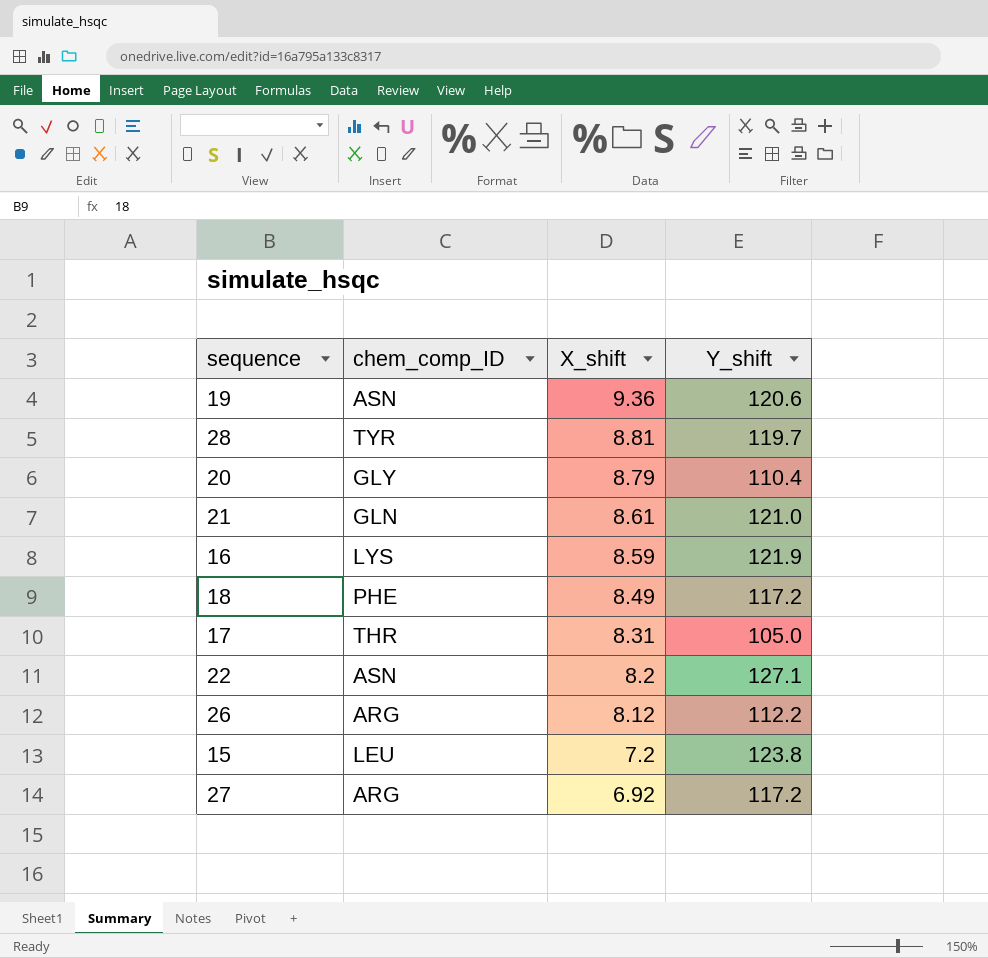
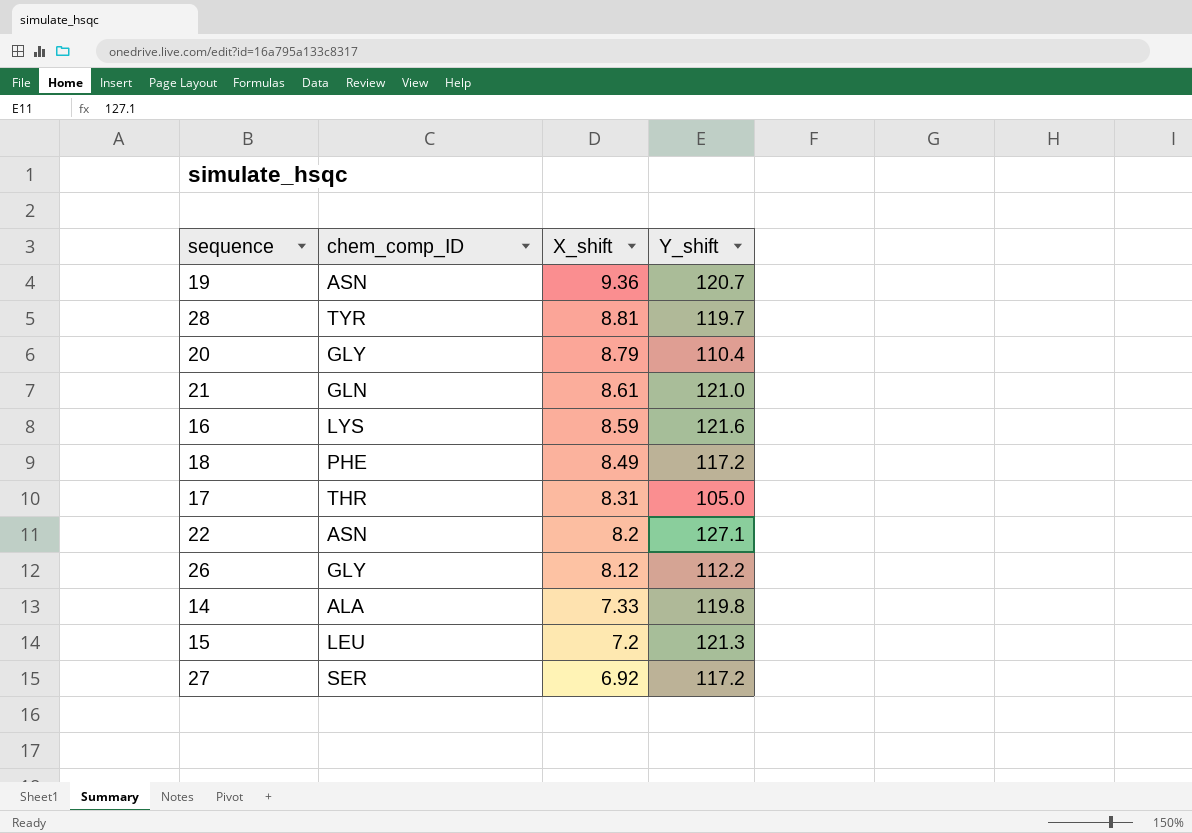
19 | Y_shift: 120.6 -> 120.7
16 | Y_shift: 121.9 -> 121.6
26 | chem_comp_ID: ARG -> GLY
row 14: none -> ALA | 7.33 | 119.8
15 | Y_shift: 123.8 -> 121.3
27 | chem_comp_ID: ARG -> SER

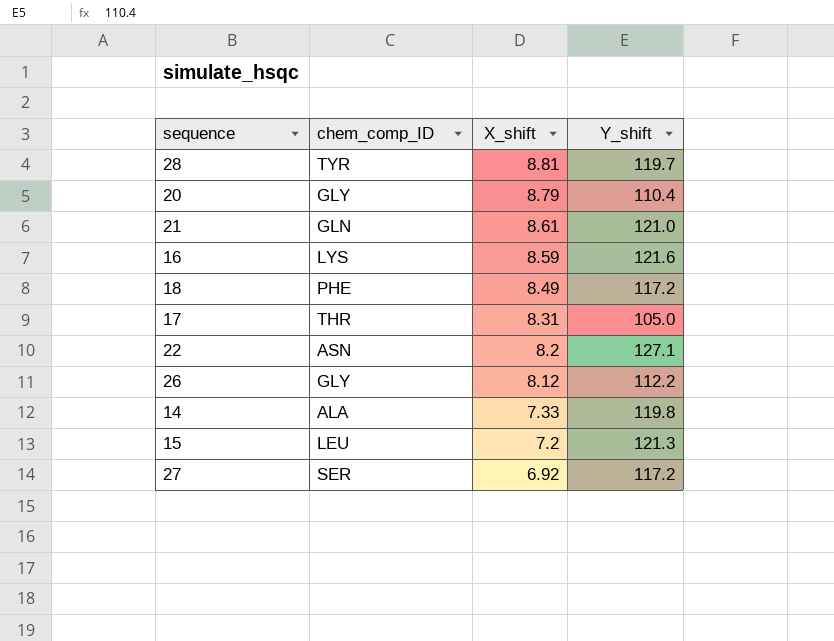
row 19: ASN | 9.36 | 120.7 -> none

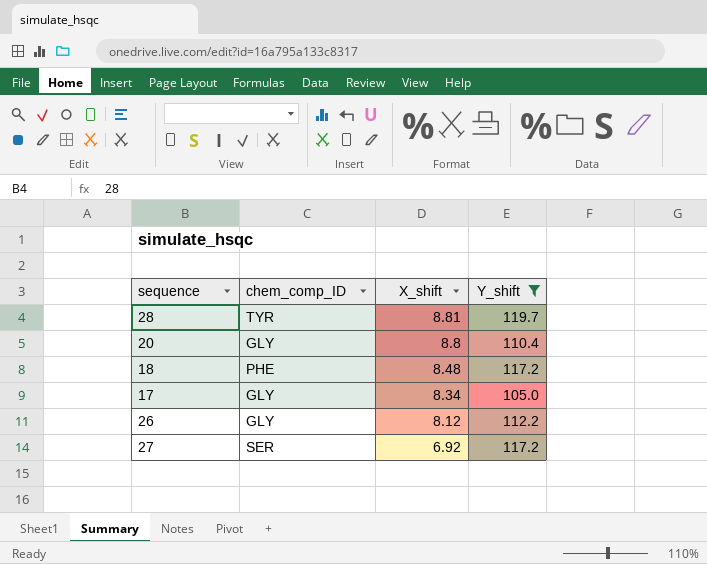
filter: none -> Y_shift <= 119.7
20 | X_shift: 8.79 -> 8.8
18 | X_shift: 8.49 -> 8.48
17 | chem_comp_ID: THR -> GLY
17 | X_shift: 8.31 -> 8.34

